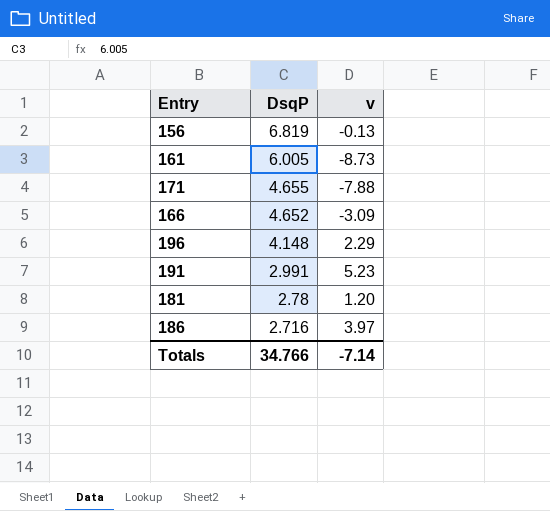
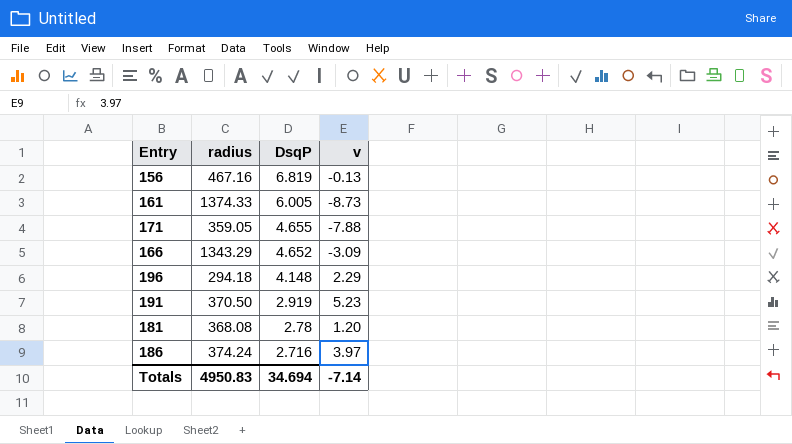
column radius | position: none -> 2
191 | DsqP: 2.991 -> 2.919
Totals | DsqP: 34.766 -> 34.694

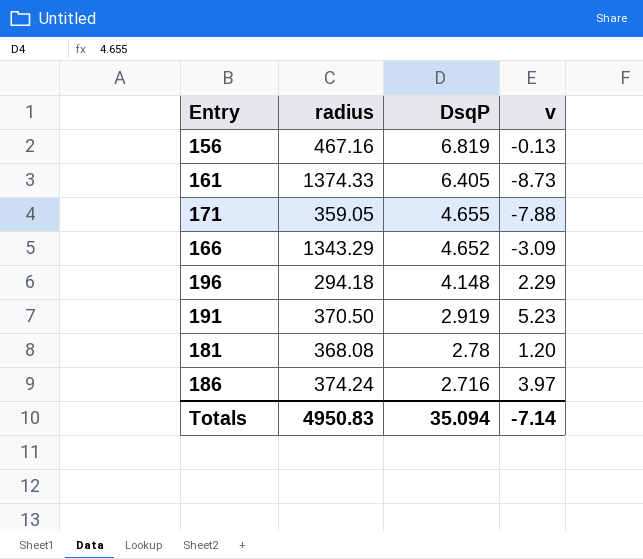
161 | DsqP: 6.005 -> 6.405
Totals | DsqP: 34.694 -> 35.094

